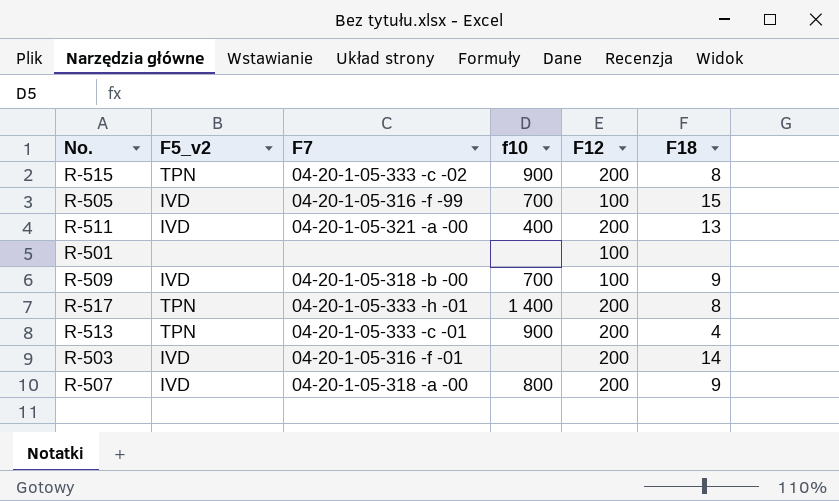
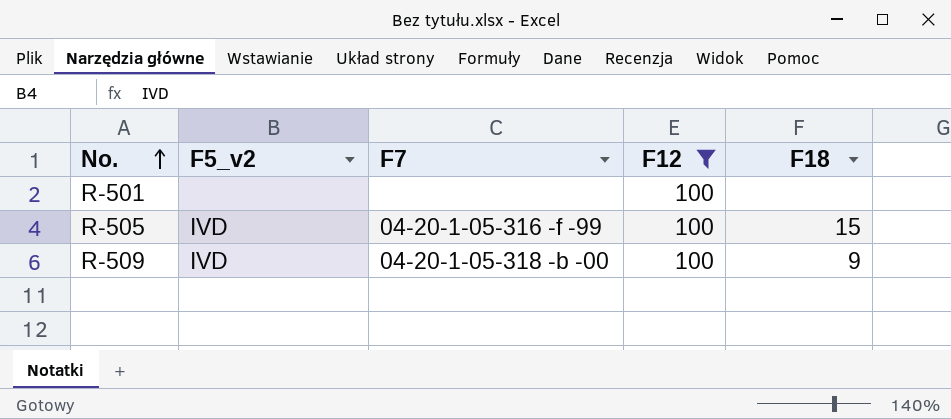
filter: none -> F12 = 100
row order: none -> No. ascending
column f10 | position: 4 -> none

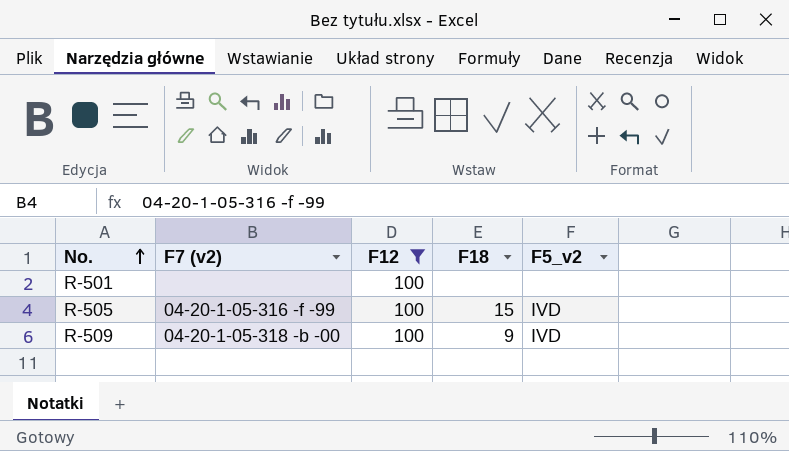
column name: F7 -> F7 (v2)
column F5_v2 | position: 2 -> 5

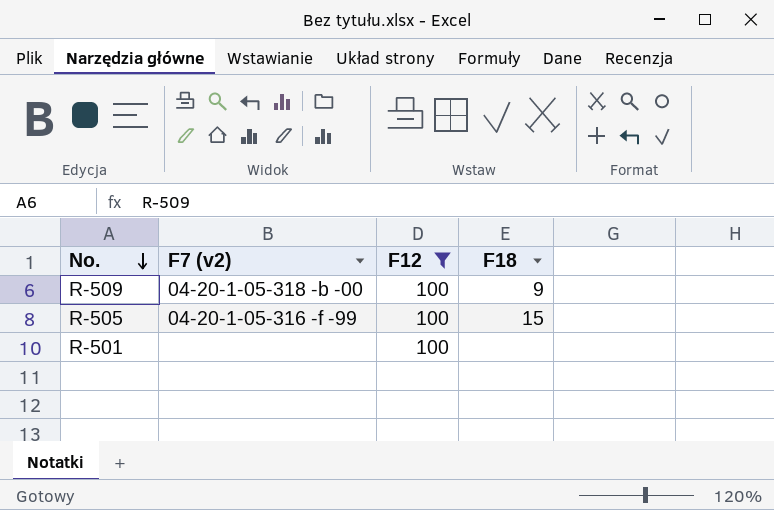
row order: No. ascending -> No. descending
column F5_v2 | position: 5 -> none

